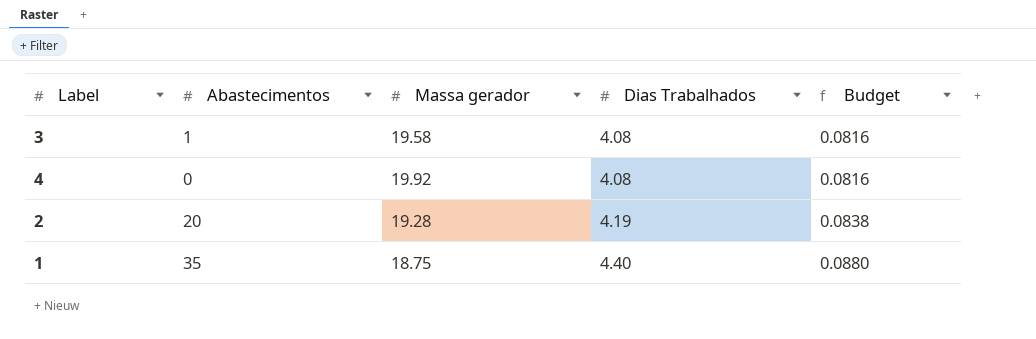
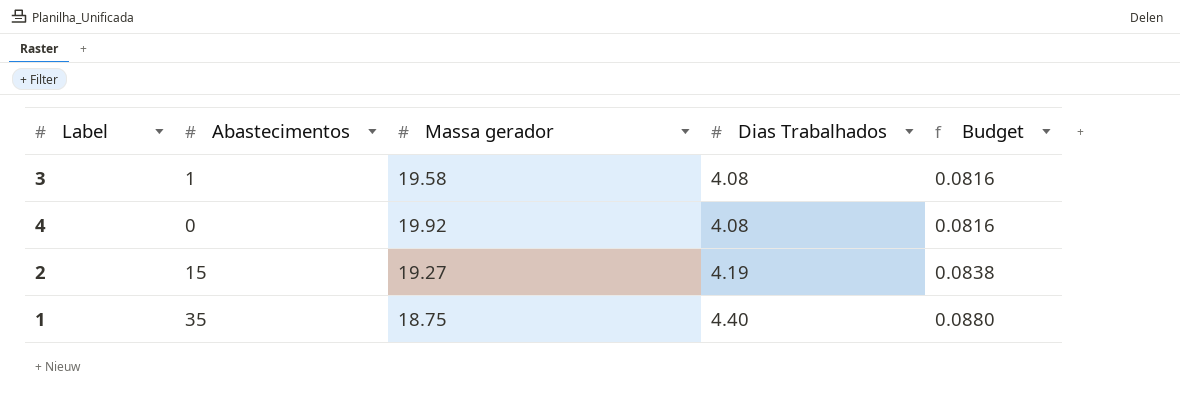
2 | Abastecimentos: 20 -> 15
2 | Massa gerador: 19.28 -> 19.27

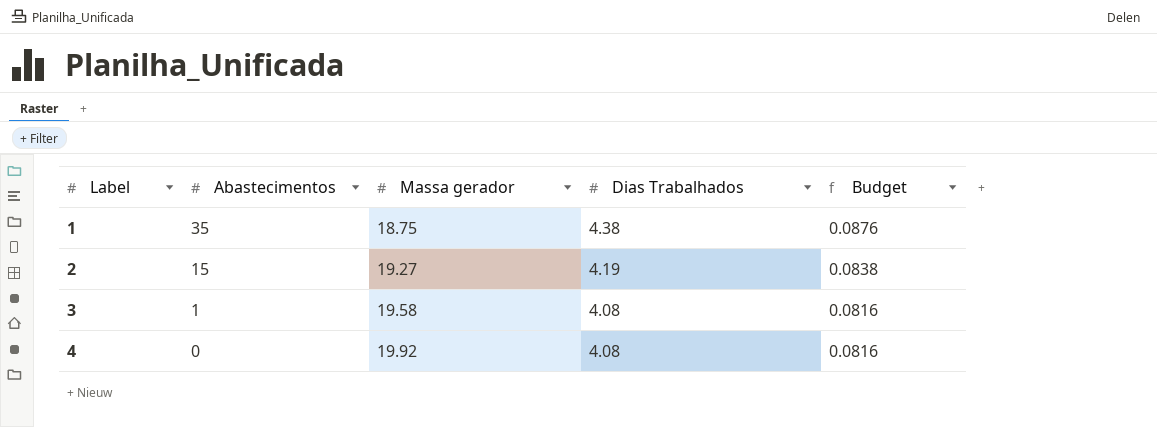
row order: Dias Trabalhados ascending -> Label ascending
1 | Dias Trabalhados: 4.40 -> 4.38
1 | Budget: 0.0880 -> 0.0876

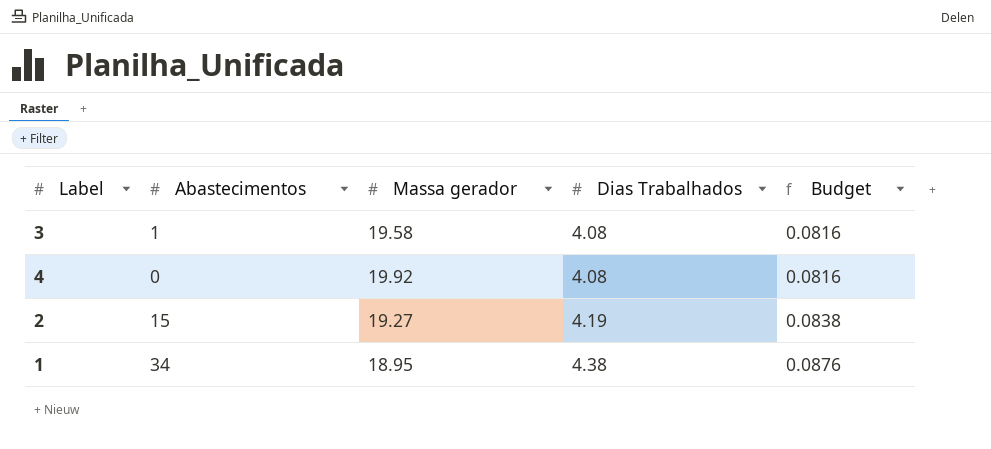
row order: Label ascending -> Dias Trabalhados ascending
1 | Abastecimentos: 35 -> 34
1 | Massa gerador: 18.75 -> 18.95

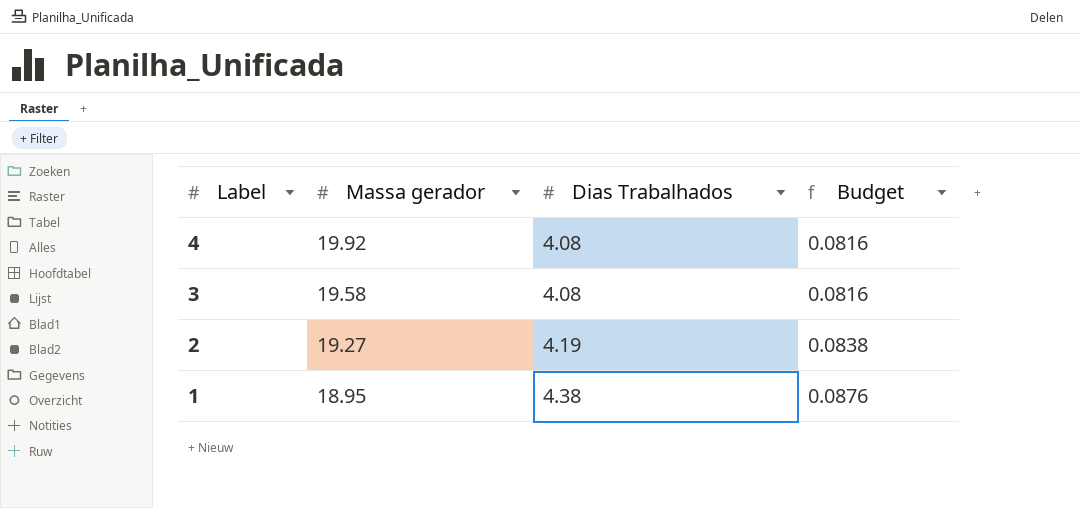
row order: Dias Trabalhados ascending -> Label descending
column Abastecimentos | position: 2 -> none

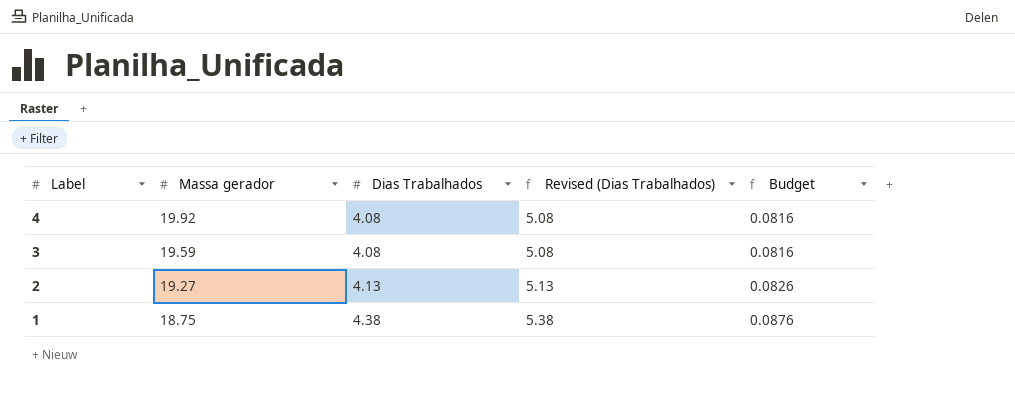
column Revised (Dias Trabalhados) | formula: none -> [Dias Trabalhados] + 1
3 | Massa gerador: 19.58 -> 19.59
2 | Dias Trabalhados: 4.19 -> 4.13
2 | Budget: 0.0838 -> 0.0826
1 | Massa gerador: 18.95 -> 18.75

